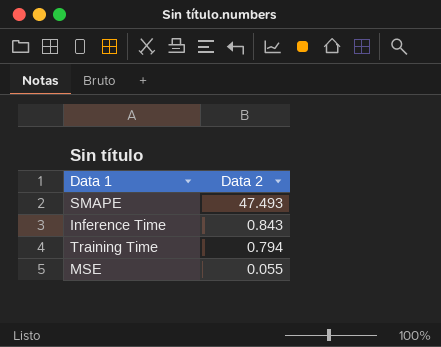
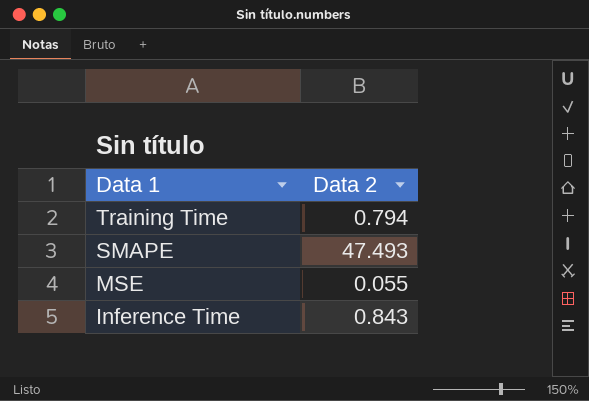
row order: Data 2 descending -> Data 1 descending

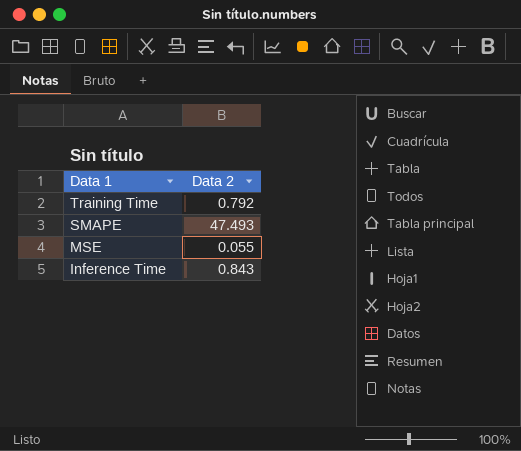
Training Time | Data 2: 0.794 -> 0.792

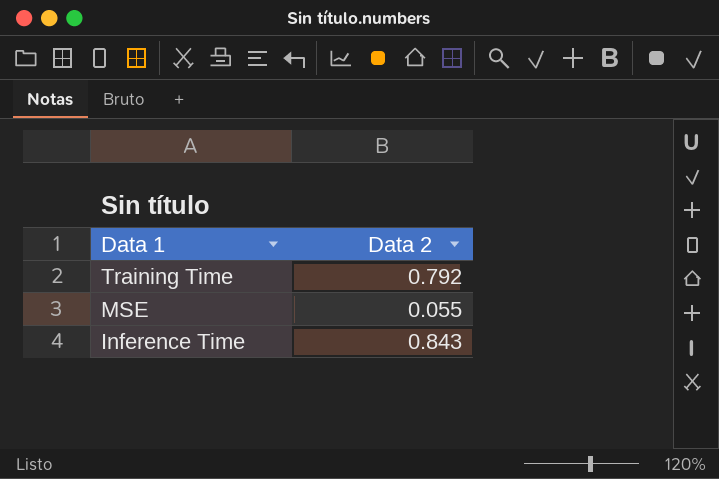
row SMAPE: 47.493 -> none

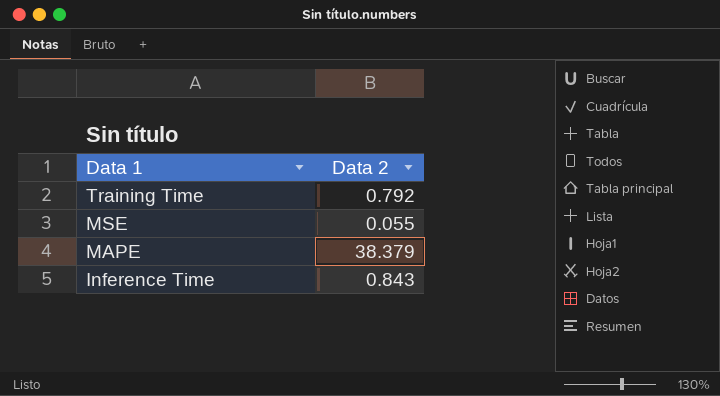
row MAPE: none -> 38.379

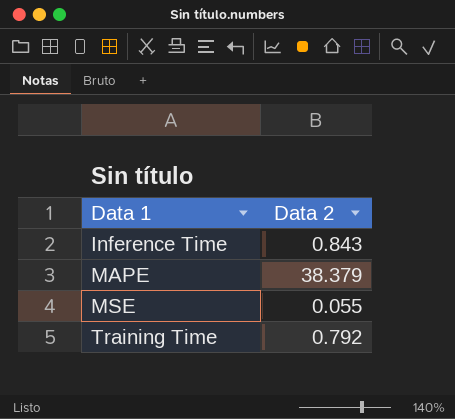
row order: Data 1 descending -> Data 1 ascending

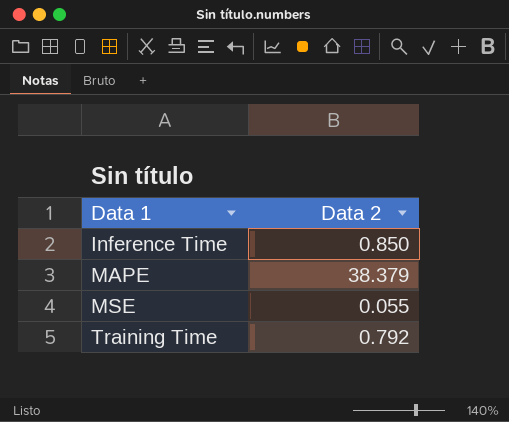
Inference Time | Data 2: 0.843 -> 0.850

